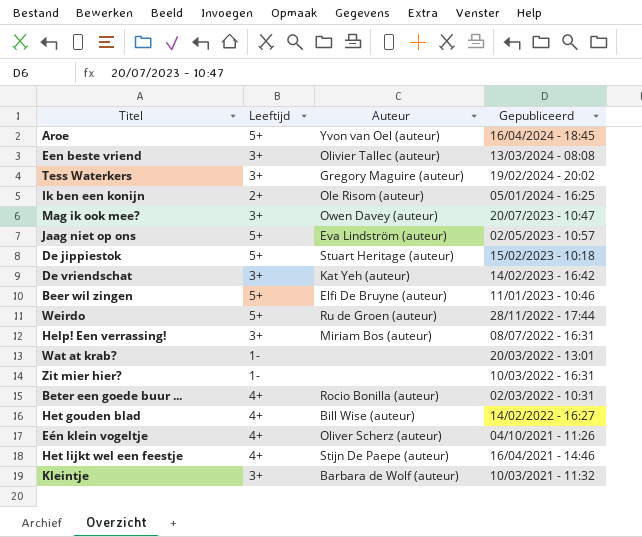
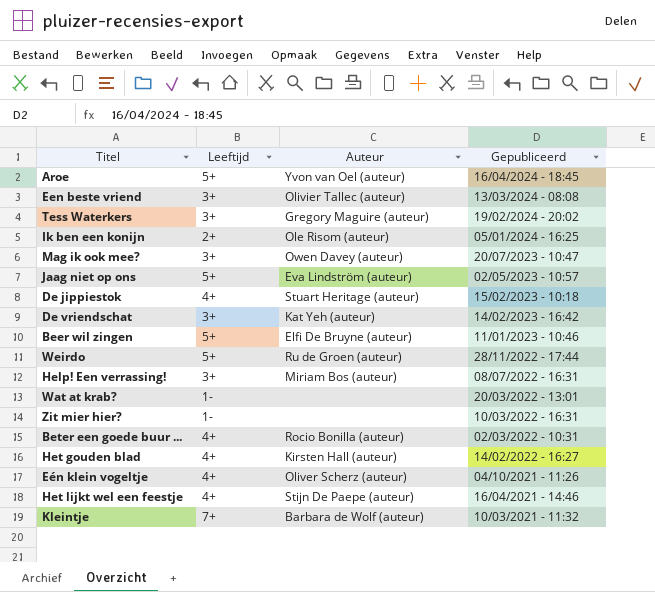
De jippiestok | Leeftijd: 5+ -> 4+
Het gouden blad | Auteur: Bill Wise (auteur) -> Kirsten Hall (auteur)
Kleintje | Leeftijd: 3+ -> 7+

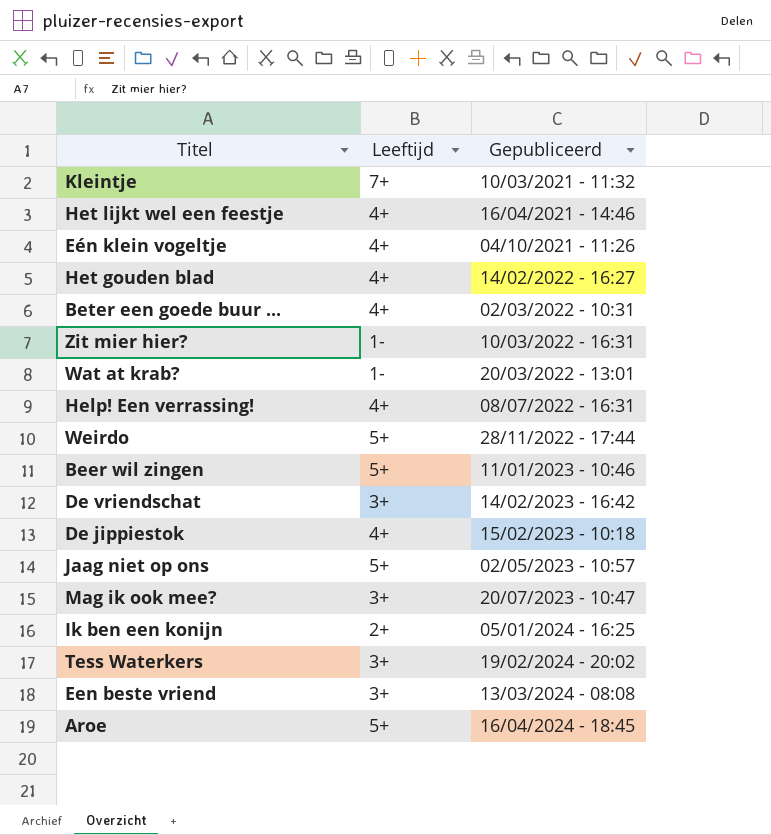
row order: Gepubliceerd descending -> Gepubliceerd ascending
column Auteur | position: 3 -> none
Help! Een verrassing! | Leeftijd: 3+ -> 4+

